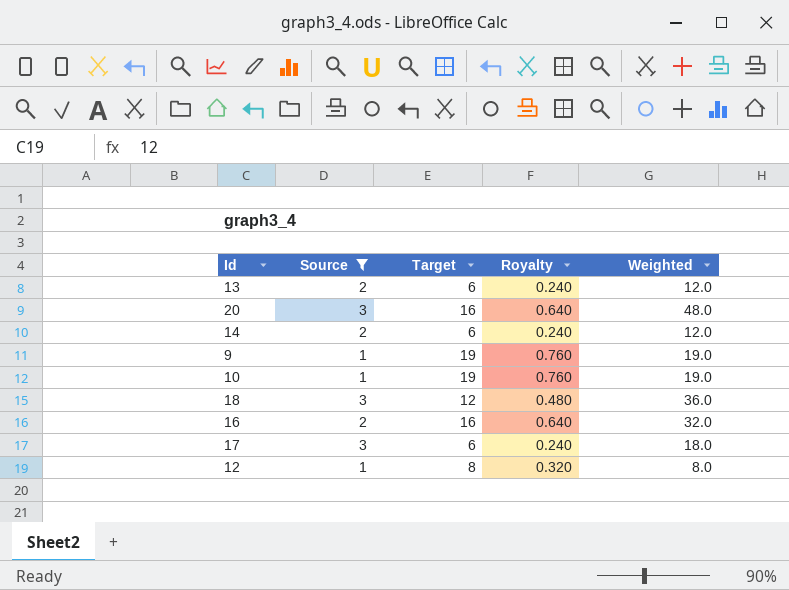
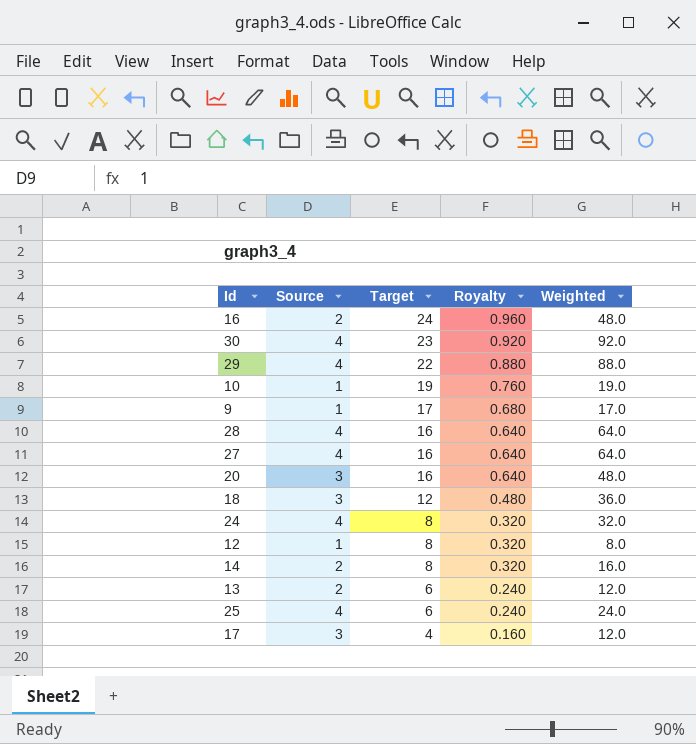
filter: Source != 4 -> none
row order: none -> Target descending
16 | Target: 16 -> 24
16 | Royalty: 0.640 -> 0.960
16 | Weighted: 32.0 -> 48.0
9 | Target: 19 -> 17
9 | Royalty: 0.760 -> 0.680
9 | Weighted: 19.0 -> 17.0
14 | Target: 6 -> 8
14 | Royalty: 0.240 -> 0.320
14 | Weighted: 12.0 -> 16.0
17 | Target: 6 -> 4
17 | Royalty: 0.240 -> 0.160
17 | Weighted: 18.0 -> 12.0

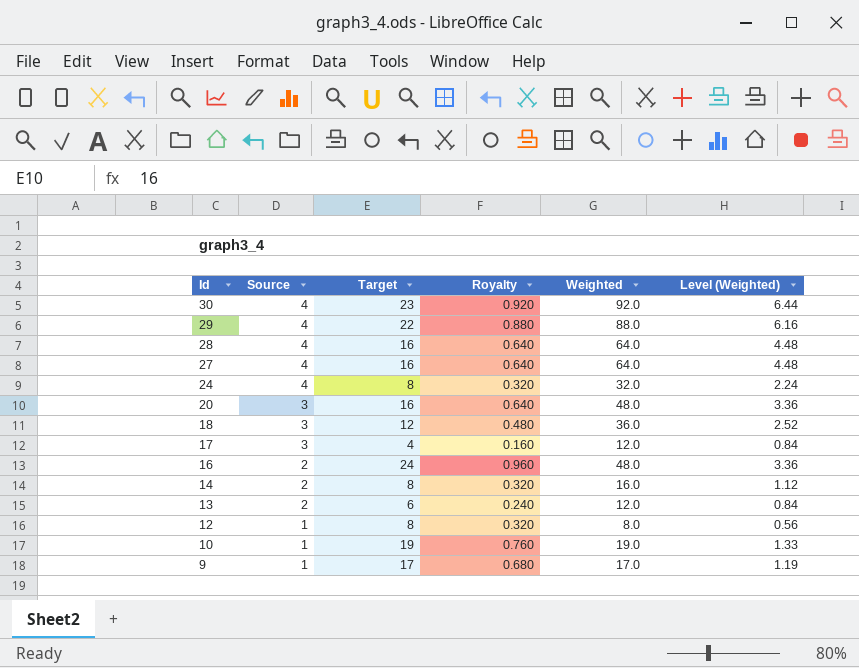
row order: Target descending -> Id descending
column Level (Weighted) | formula: none -> [Weighted] * 0.07
row 25: 4 | 6 | 0.240 | 24.0 -> none

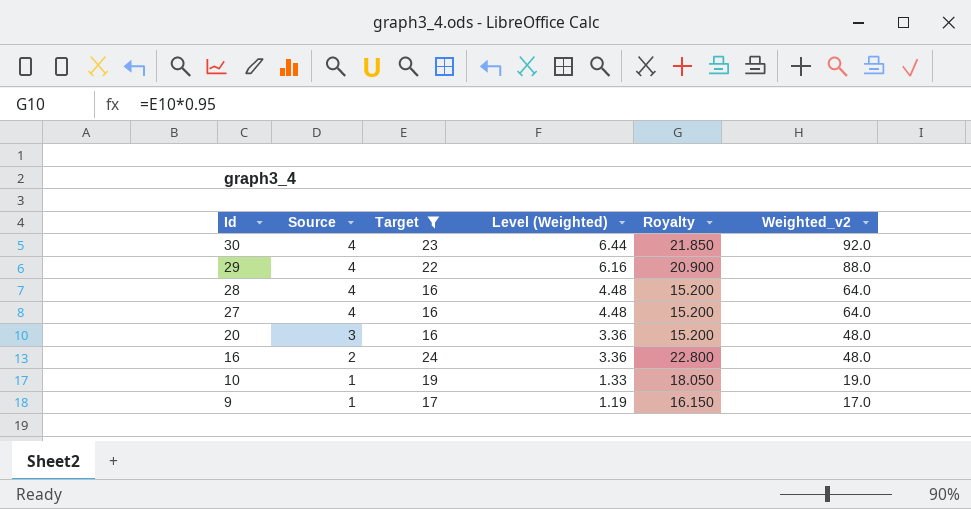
filter: none -> Target >= 16
column Level (Weighted) | position: 6 -> 4
column Royalty | formula: [Target] * 0.04 -> [Target] * 0.95
column name: Weighted -> Weighted_v2

